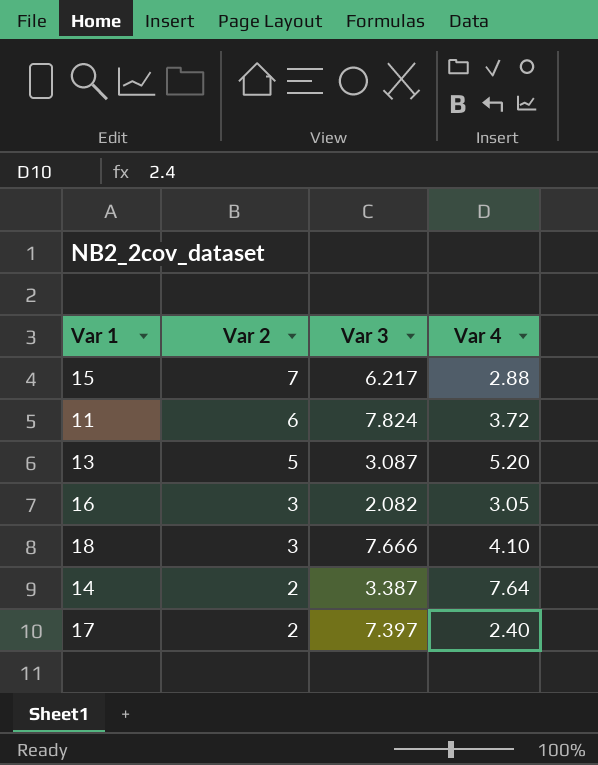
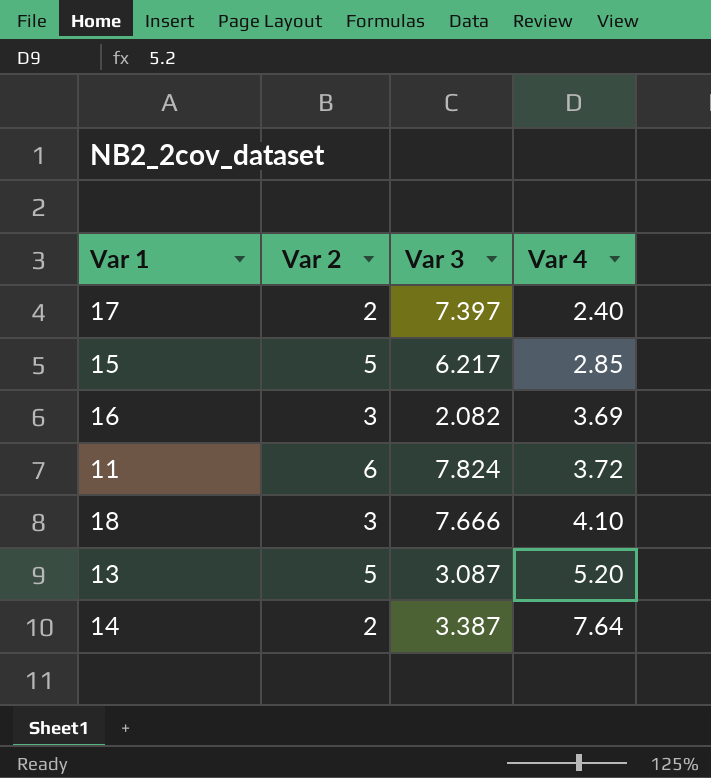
row order: Var 2 descending -> Var 4 ascending
15 | Var 2: 7 -> 5
15 | Var 4: 2.88 -> 2.85
16 | Var 4: 3.05 -> 3.69

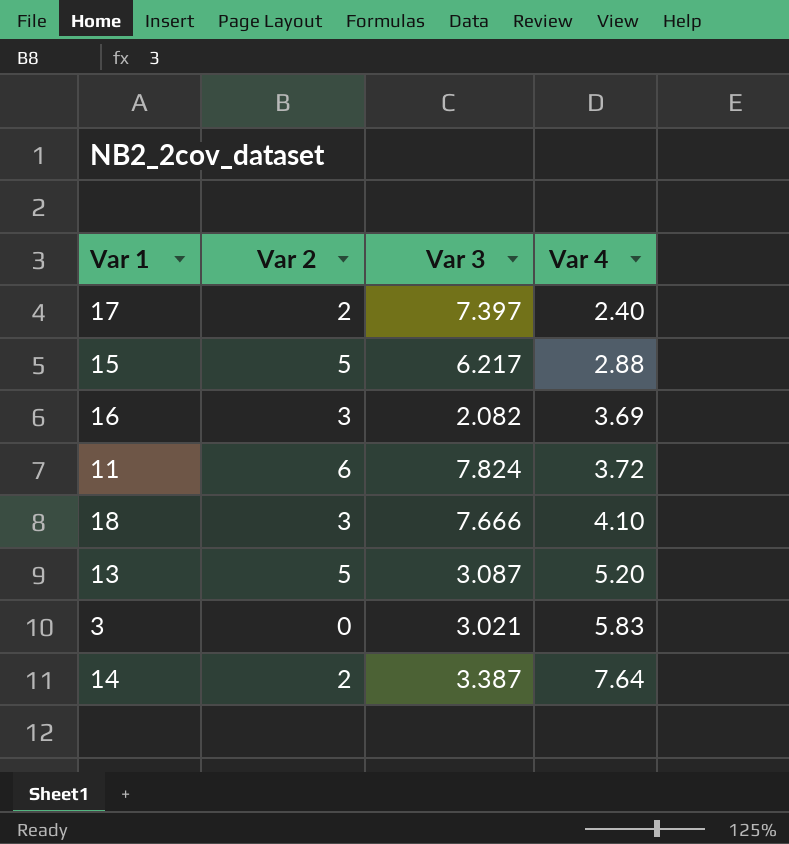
15 | Var 4: 2.85 -> 2.88
row 3: none -> 0 | 3.021 | 5.83

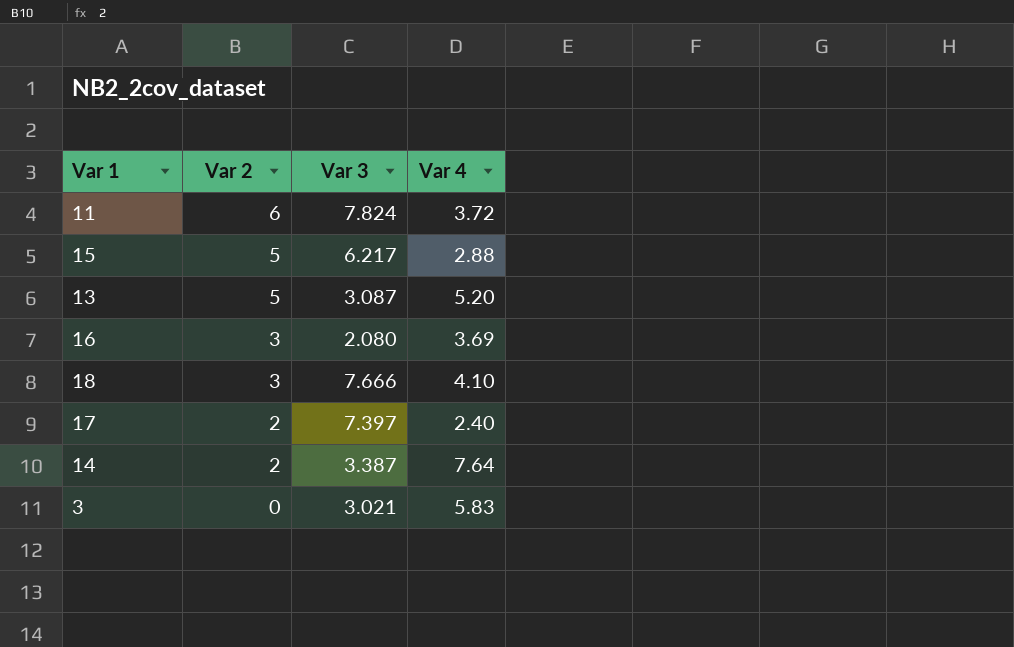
row order: Var 4 ascending -> Var 2 descending
16 | Var 3: 2.082 -> 2.080

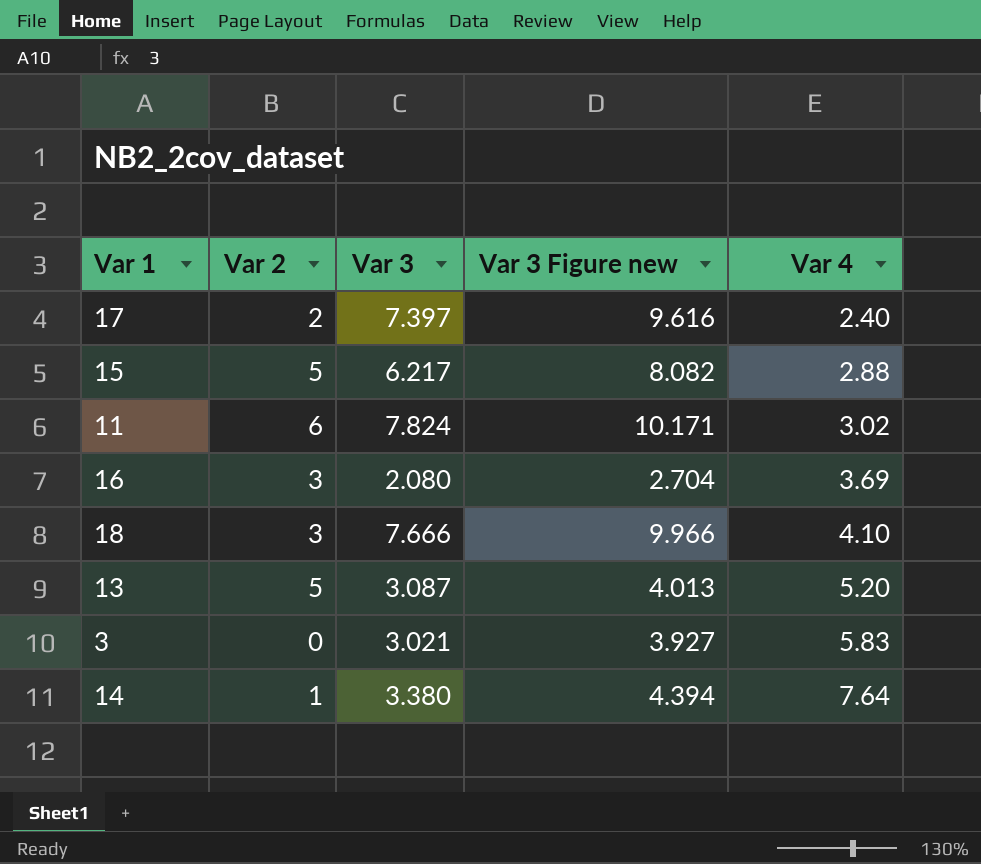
row order: Var 2 descending -> Var 4 ascending
column Var 3 Figure new | formula: none -> [Var 3] * 1.3
11 | Var 4: 3.72 -> 3.02
14 | Var 2: 2 -> 1
14 | Var 3: 3.387 -> 3.380

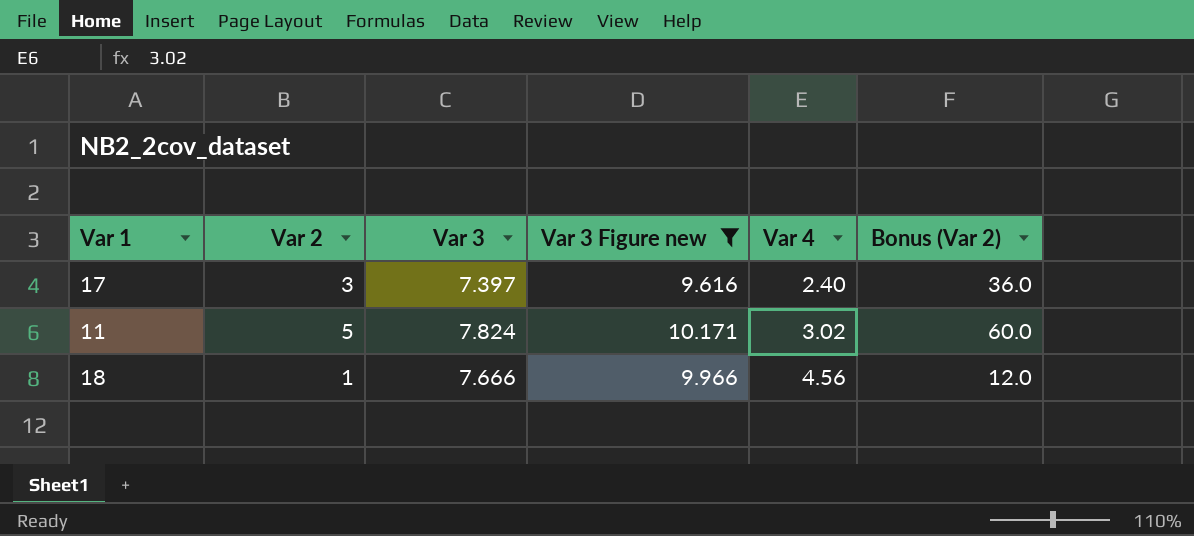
filter: none -> Var 3 Figure new >= 9.616
column Bonus (Var 2) | formula: none -> [Var 2] * 12
17 | Var 2: 2 -> 3
11 | Var 2: 6 -> 5
18 | Var 2: 3 -> 1
18 | Var 4: 4.10 -> 4.56

